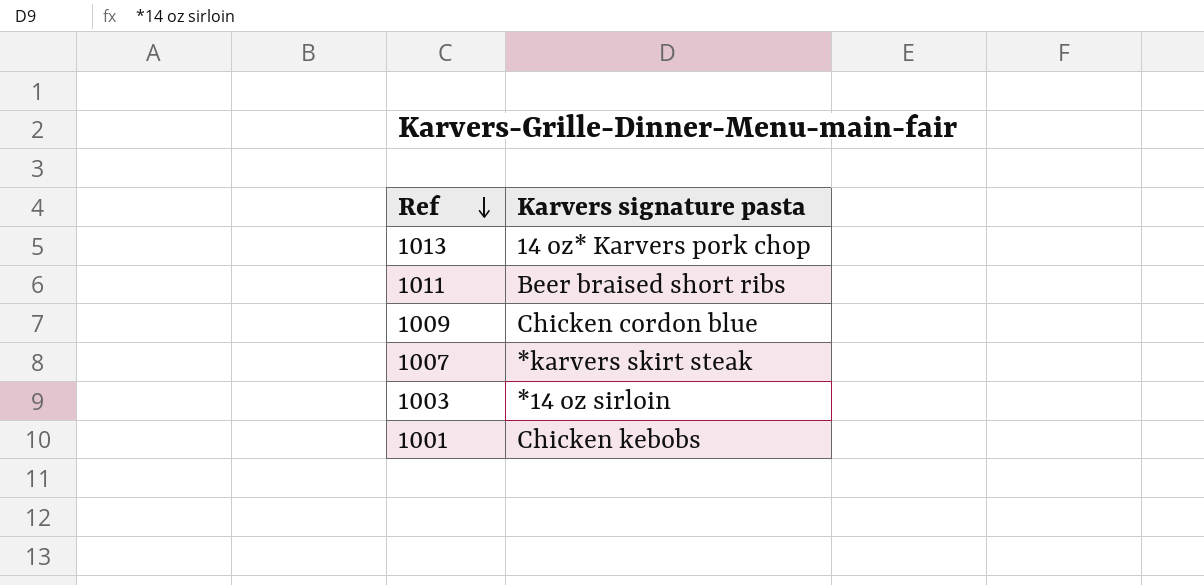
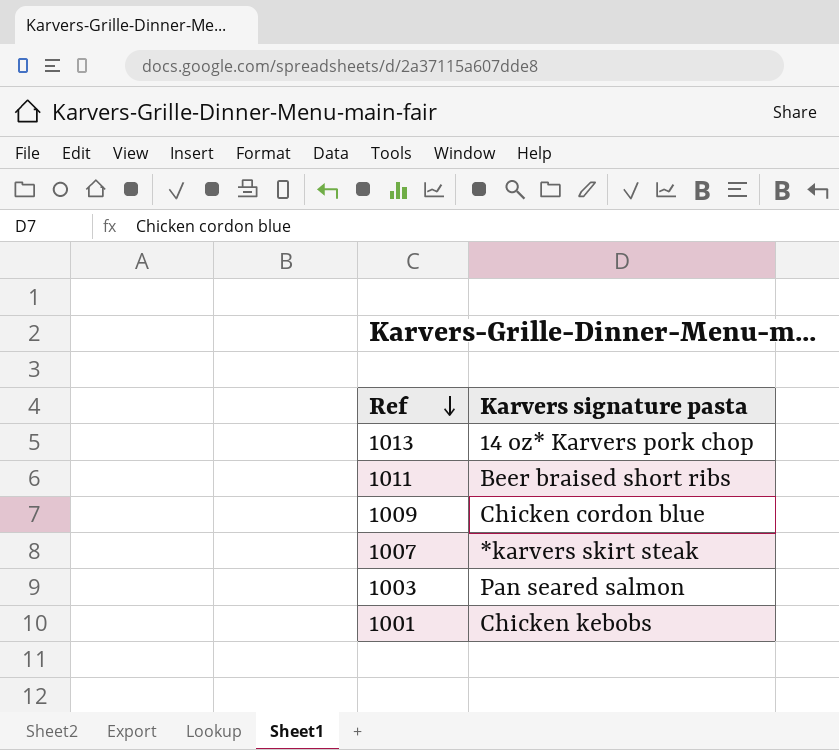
1003 | Karvers signature pasta: *14 oz sirloin -> Pan seared salmon

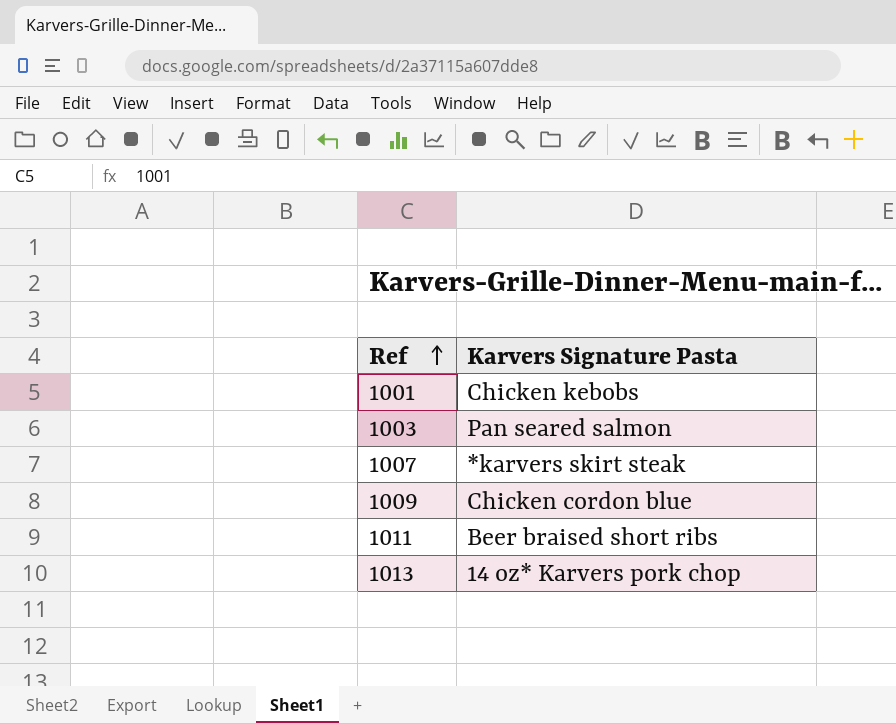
row order: Ref descending -> Ref ascending
column name: Karvers signature pasta -> Karvers Signature Pasta

